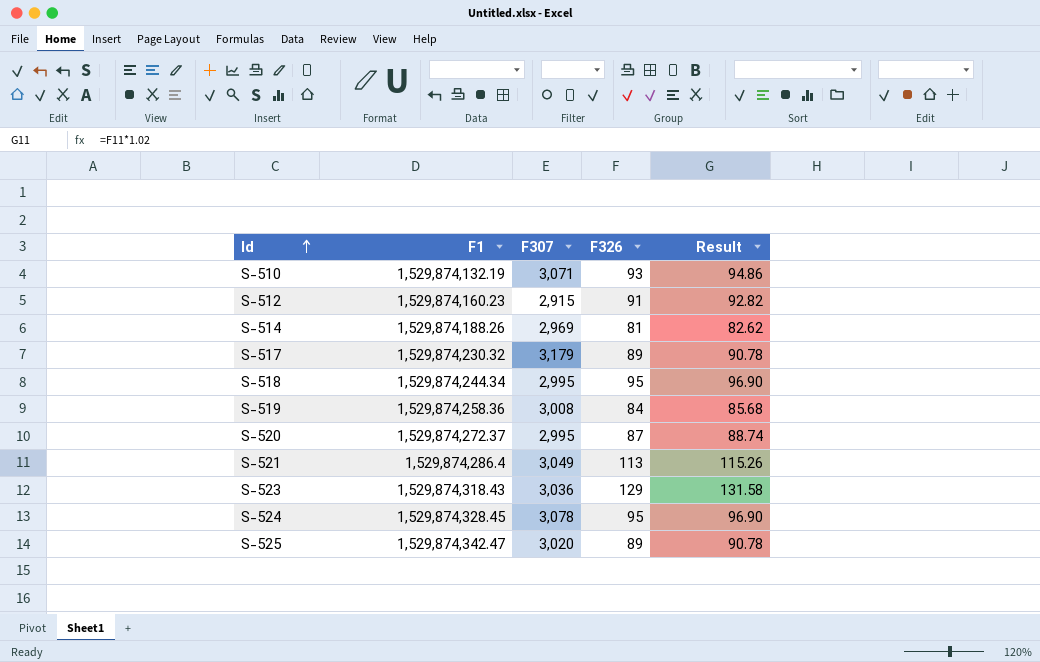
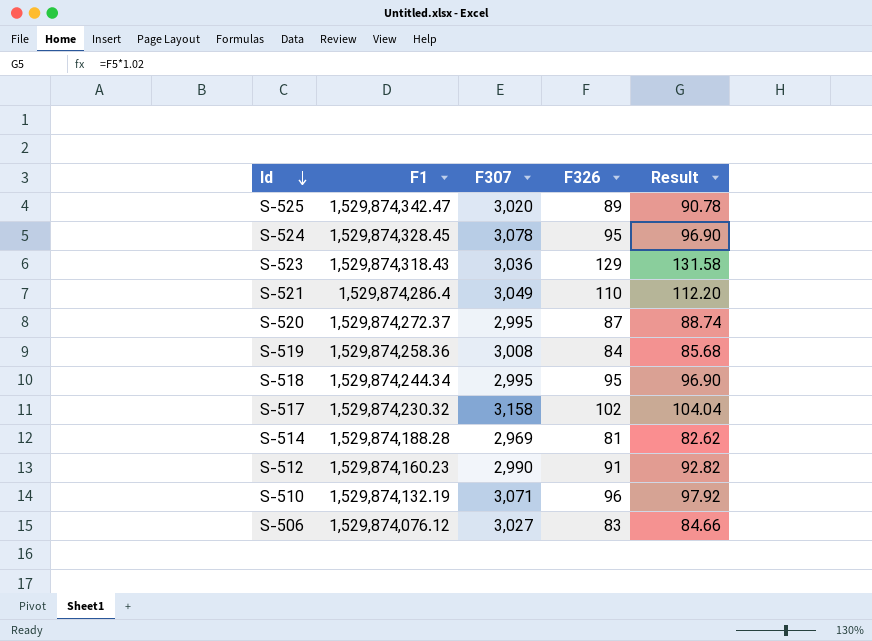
row order: Id ascending -> Id descending
S-521 | F326: 113 -> 110
S-521 | Result: 115.26 -> 112.20
S-517 | F307: 3,179 -> 3,158
S-517 | F326: 89 -> 102
S-517 | Result: 90.78 -> 104.04
S-514 | F1: 1,529,874,188.26 -> 1,529,874,188.28
S-512 | F307: 2,915 -> 2,990
S-510 | F326: 93 -> 96
S-510 | Result: 94.86 -> 97.92
row S-506: none -> 1,529,874,076.12 | 3,027 | 83 | 84.66

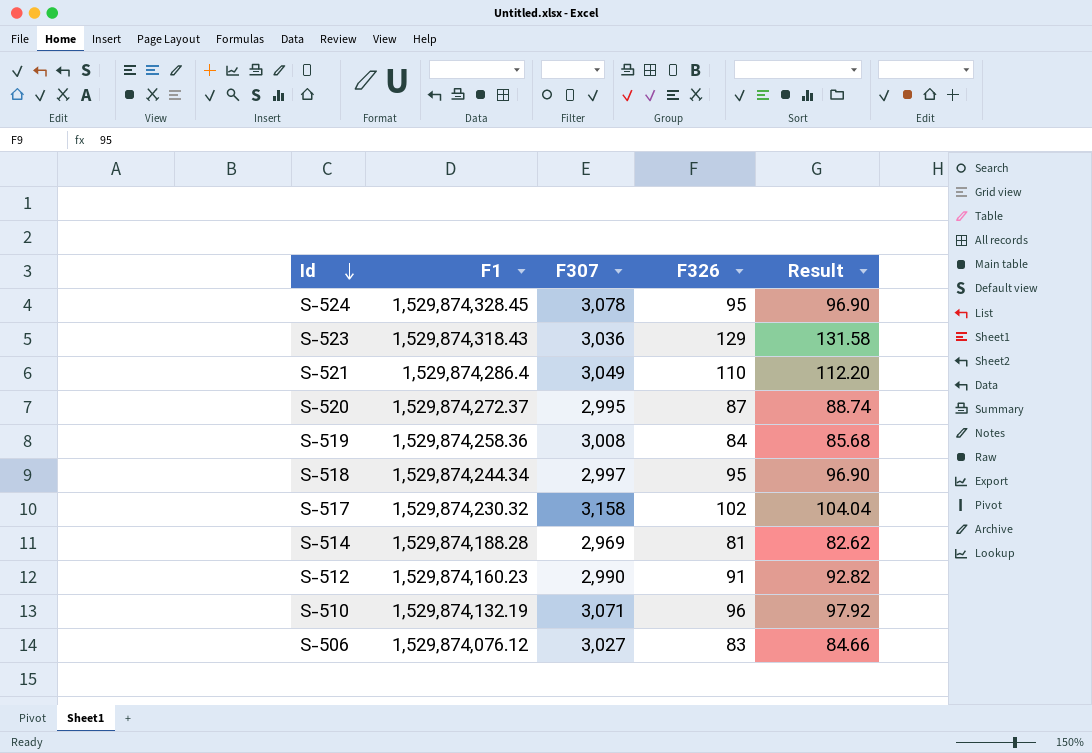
row S-525: 1,529,874,342.47 | 3,020 | 89 | 90.78 -> none
S-518 | F307: 2,995 -> 2,997

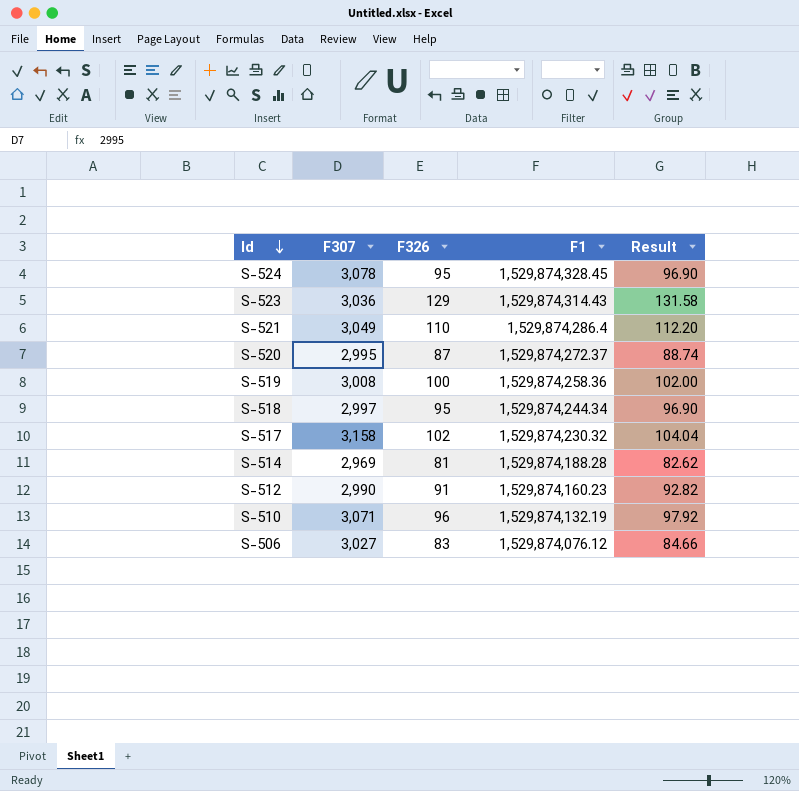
column F1 | position: 2 -> 4
S-523 | F1: 1,529,874,318.43 -> 1,529,874,314.43
S-519 | F326: 84 -> 100
S-519 | Result: 85.68 -> 102.00

